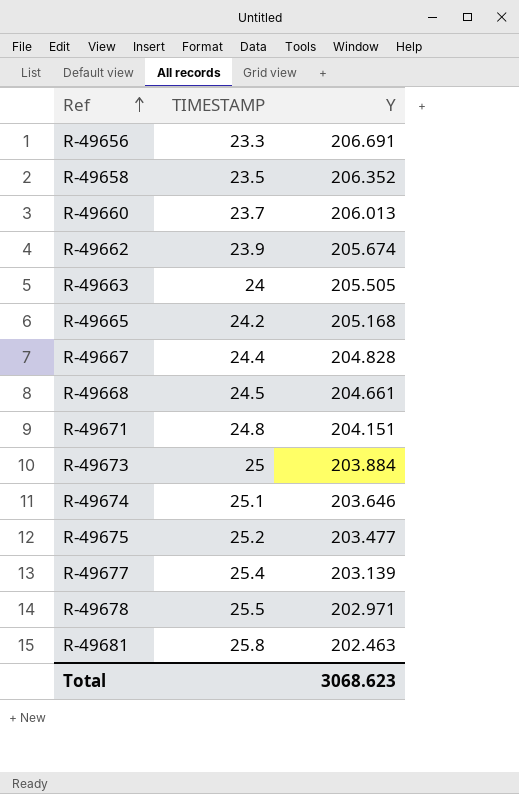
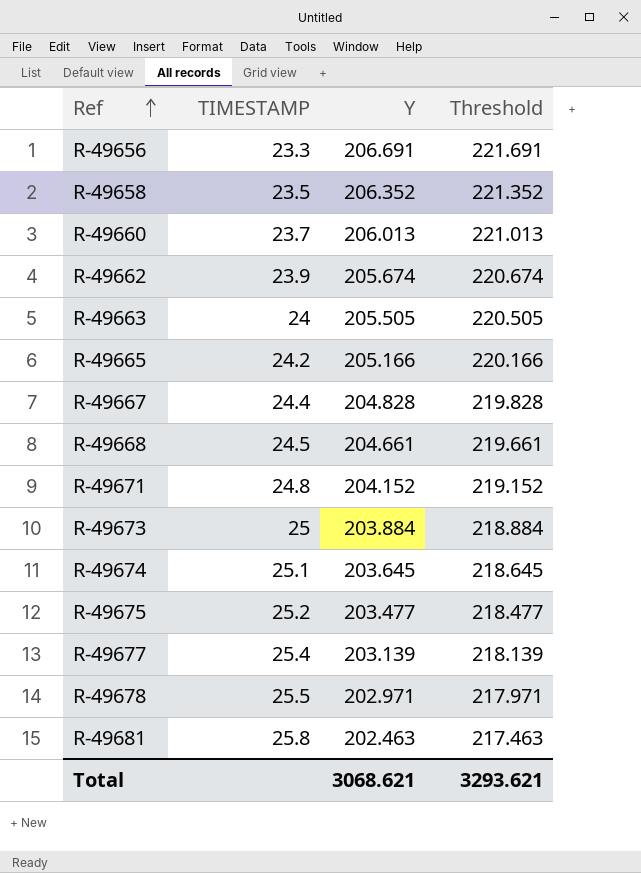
column Threshold | formula: none -> [Y] + 15
R-49665 | Y: 205.168 -> 205.166
R-49671 | Y: 204.151 -> 204.152
R-49674 | Y: 203.646 -> 203.645
Total | Y: 3068.623 -> 3068.621

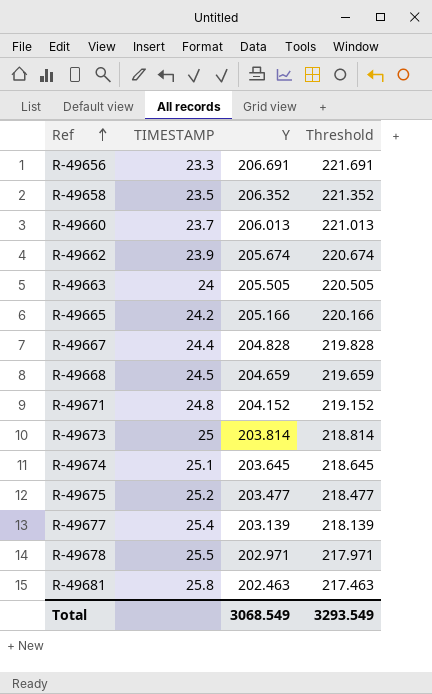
R-49668 | Y: 204.661 -> 204.659
R-49668 | Threshold: 219.661 -> 219.659
R-49673 | Y: 203.884 -> 203.814
R-49673 | Threshold: 218.884 -> 218.814
Total | Y: 3068.621 -> 3068.549
Total | Threshold: 3293.621 -> 3293.549

